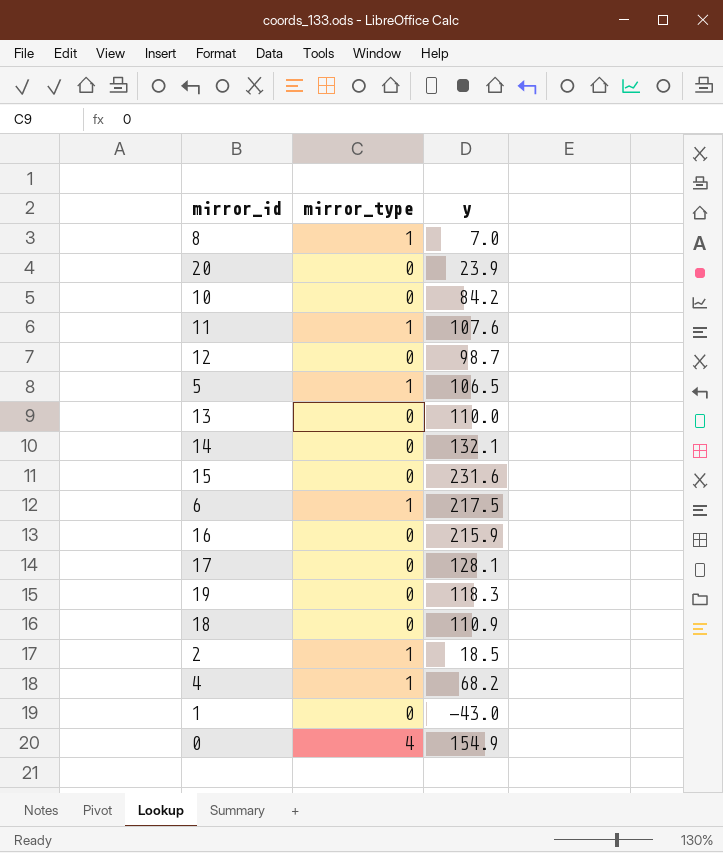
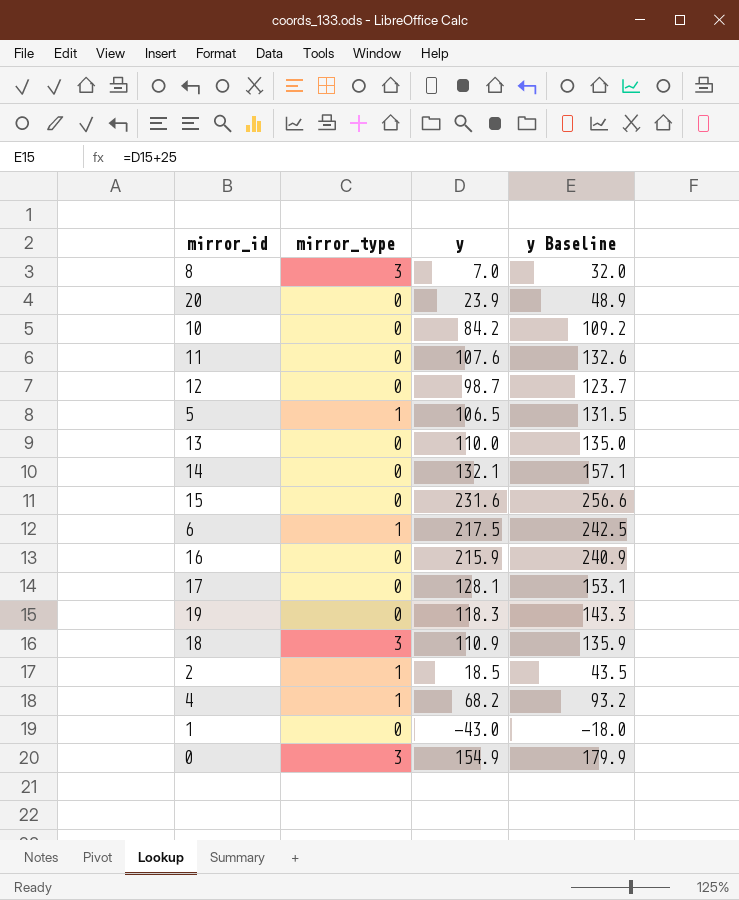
column y Baseline | formula: none -> [y] + 25
8 | mirror_type: 1 -> 3
11 | mirror_type: 1 -> 0
18 | mirror_type: 0 -> 3
0 | mirror_type: 4 -> 3

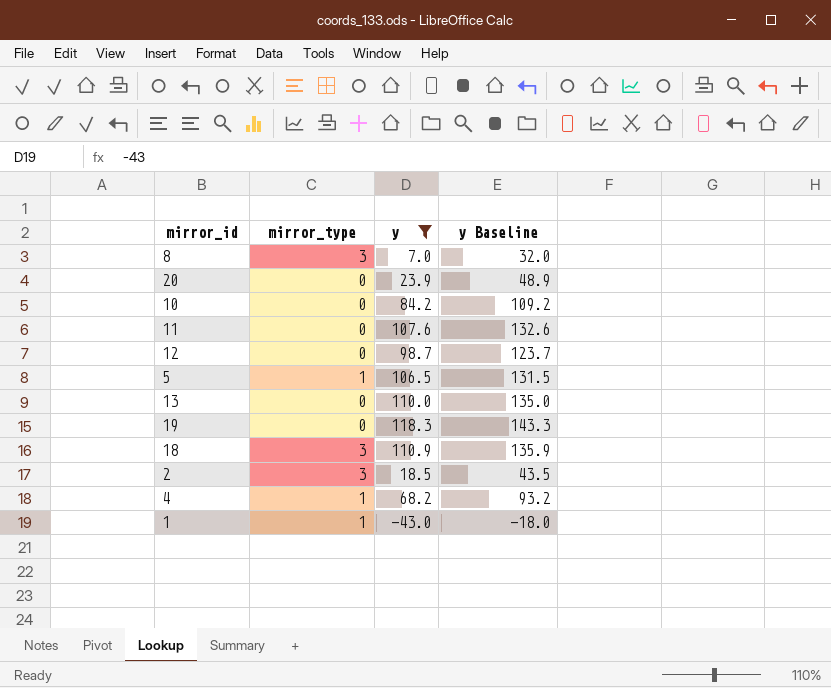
filter: none -> y <= 118.3
2 | mirror_type: 1 -> 3
1 | mirror_type: 0 -> 1

